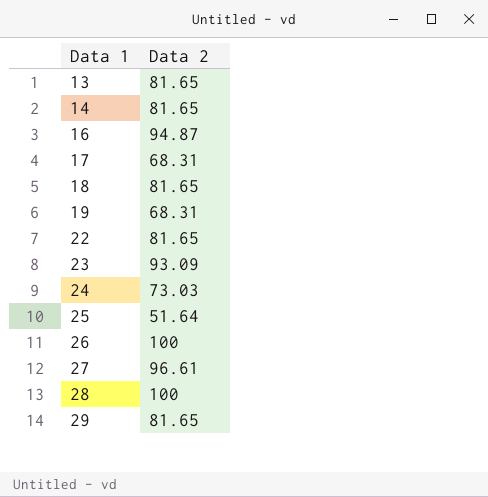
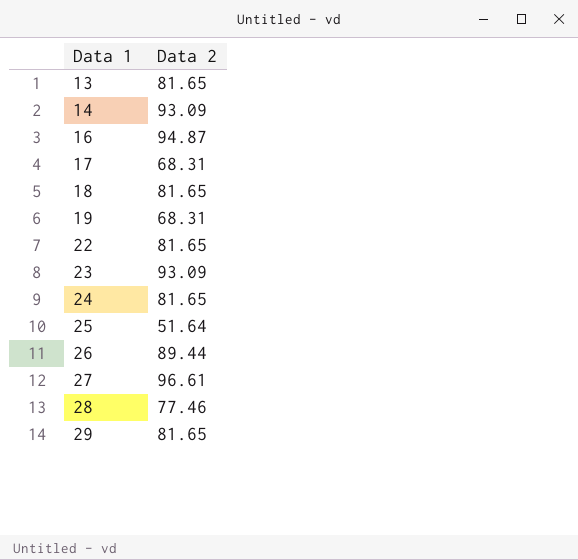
14 | Data 2: 81.65 -> 93.09
24 | Data 2: 73.03 -> 81.65
26 | Data 2: 100 -> 89.44
28 | Data 2: 100 -> 77.46

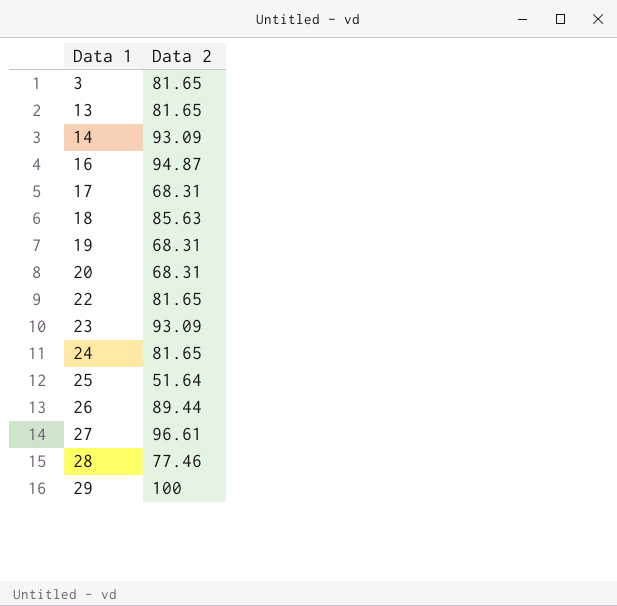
row 3: none -> 81.65
18 | Data 2: 81.65 -> 85.63
row 20: none -> 68.31
29 | Data 2: 81.65 -> 100

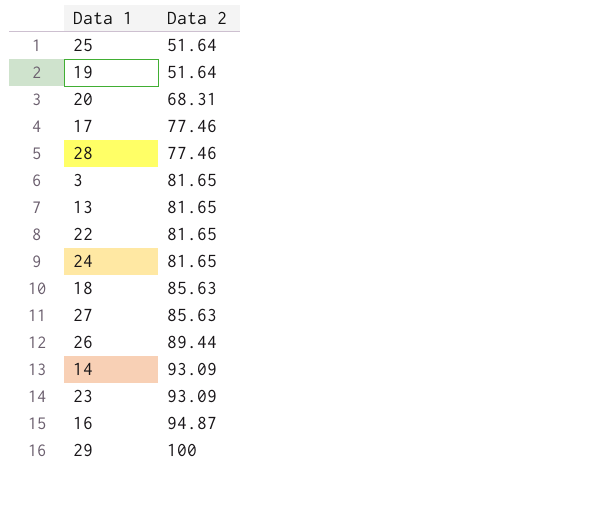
row order: Data 1 ascending -> Data 2 ascending
19 | Data 2: 68.31 -> 51.64
17 | Data 2: 68.31 -> 77.46
27 | Data 2: 96.61 -> 85.63

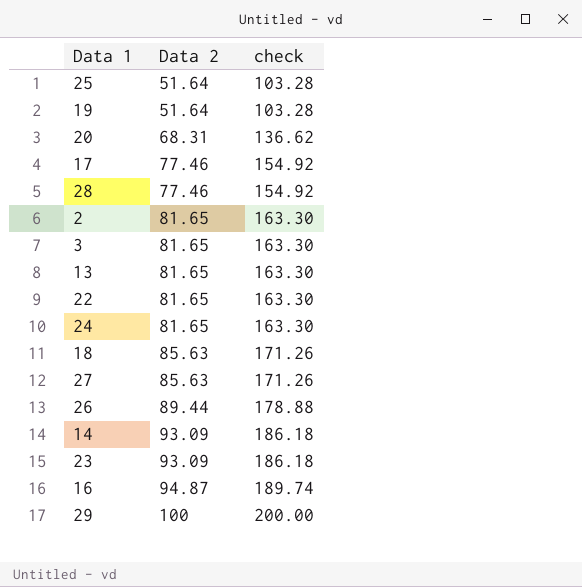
column check | formula: none -> [Data 2] * 2
row 2: none -> 81.65 | 163.30

